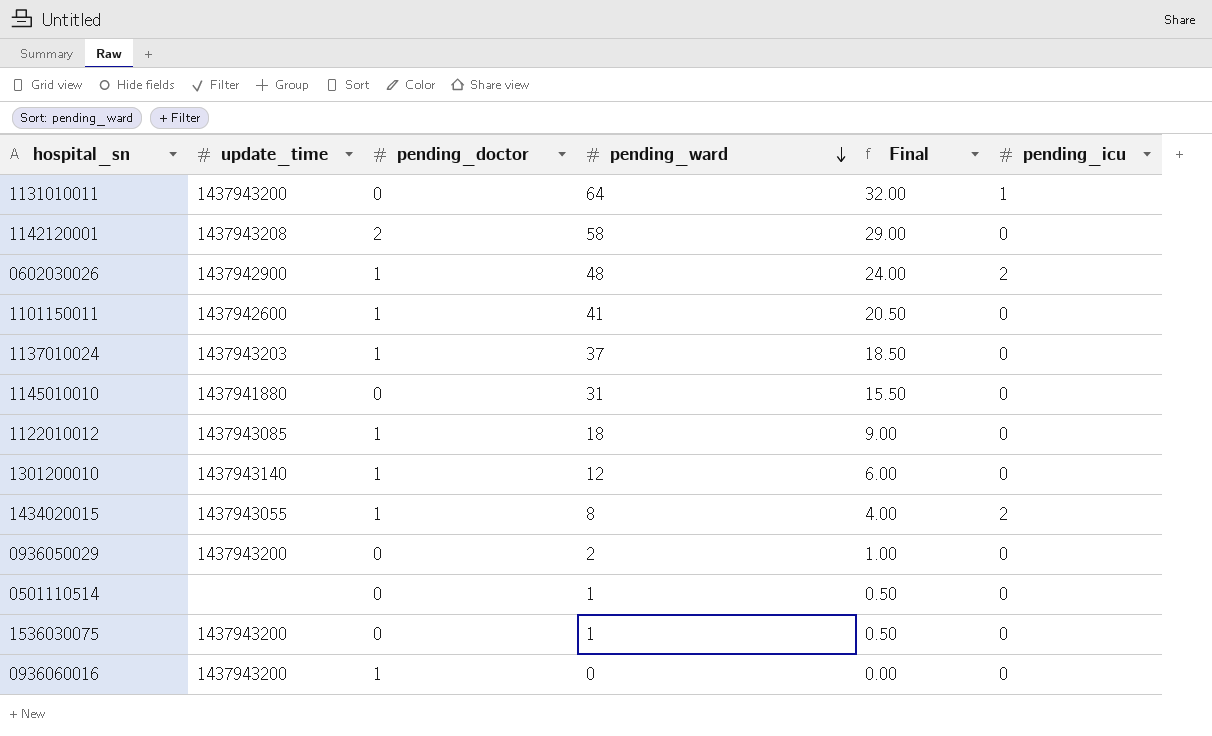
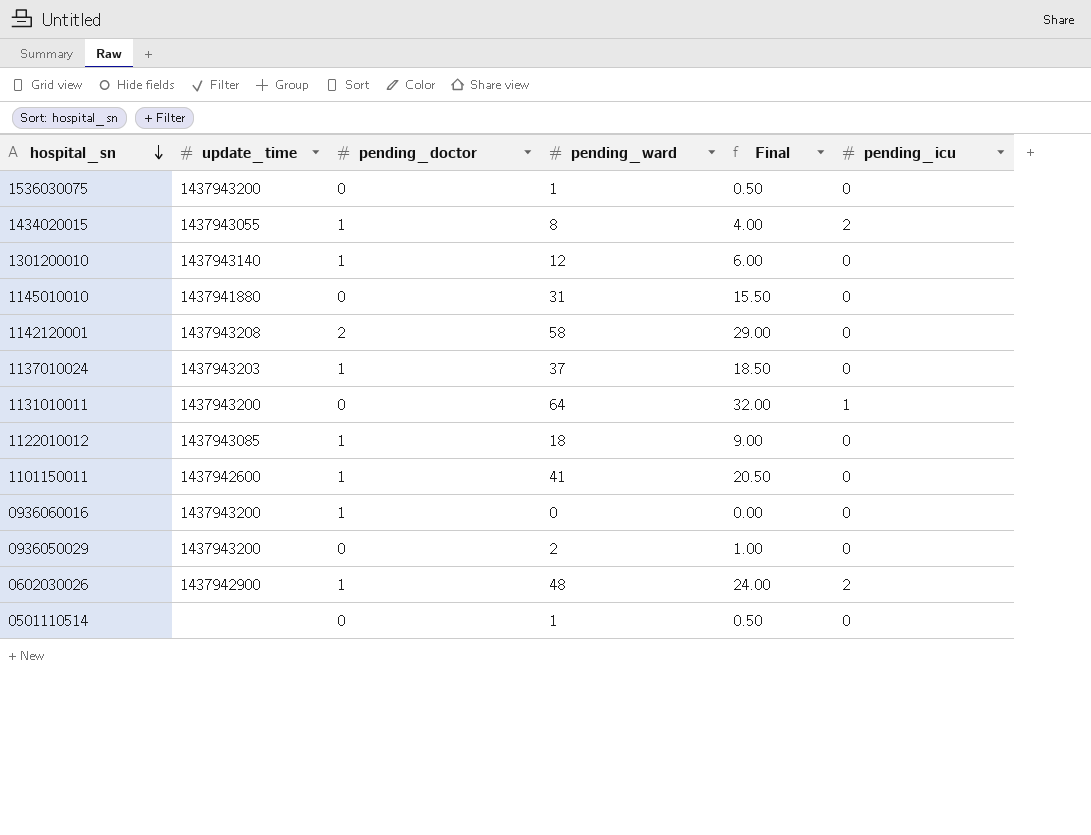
row order: pending_ward descending -> hospital_sn descending

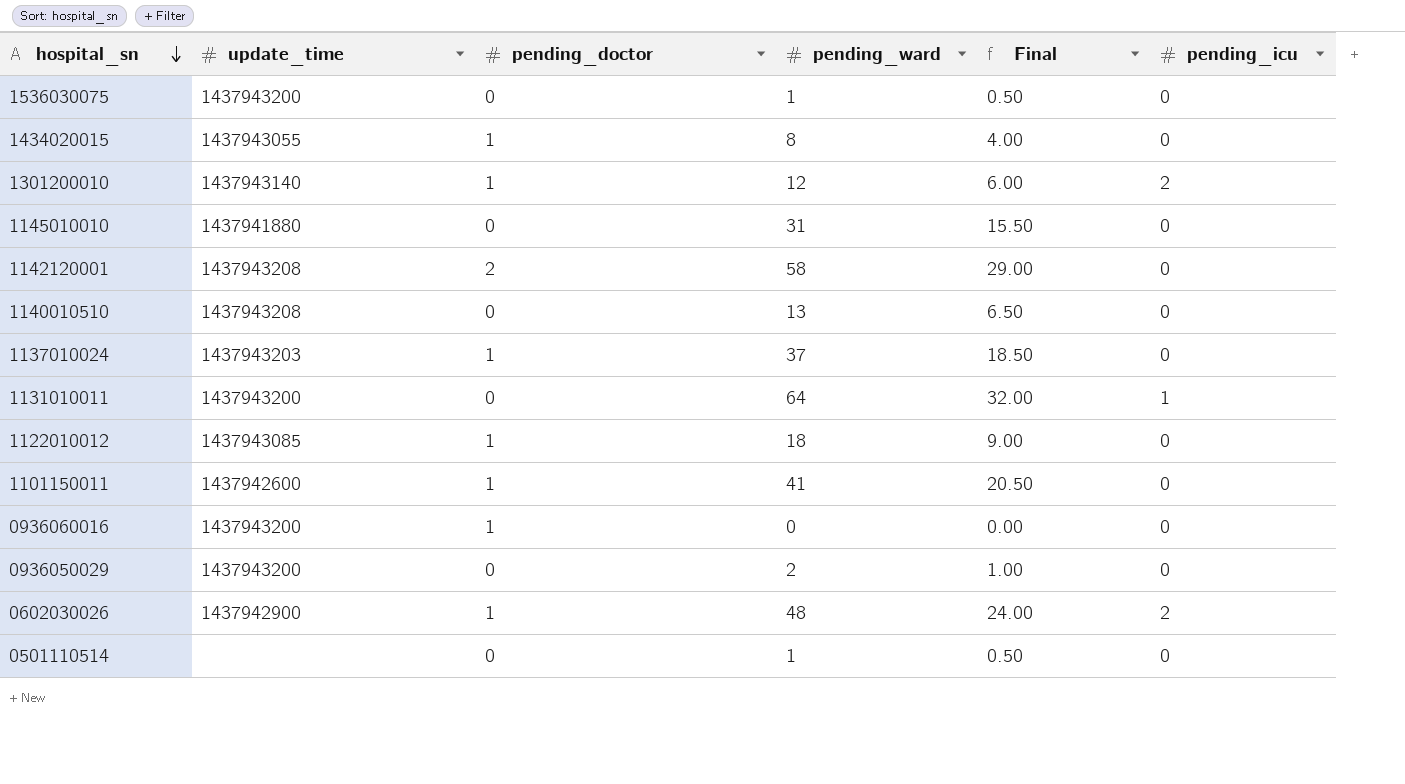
1434020015 | pending_icu: 2 -> 0
1301200010 | pending_icu: 0 -> 2
row 1140010510: none -> 1437943208 | 0 | 13 | 6.50 | 0

